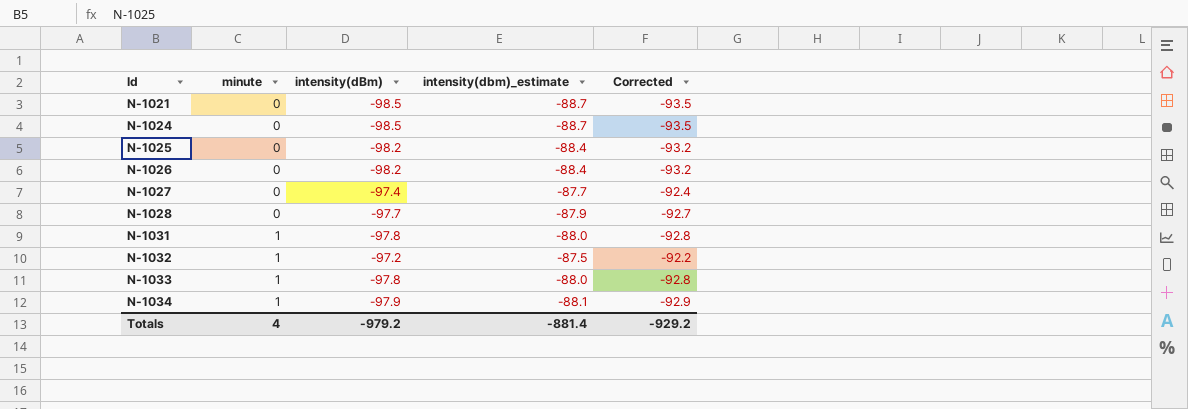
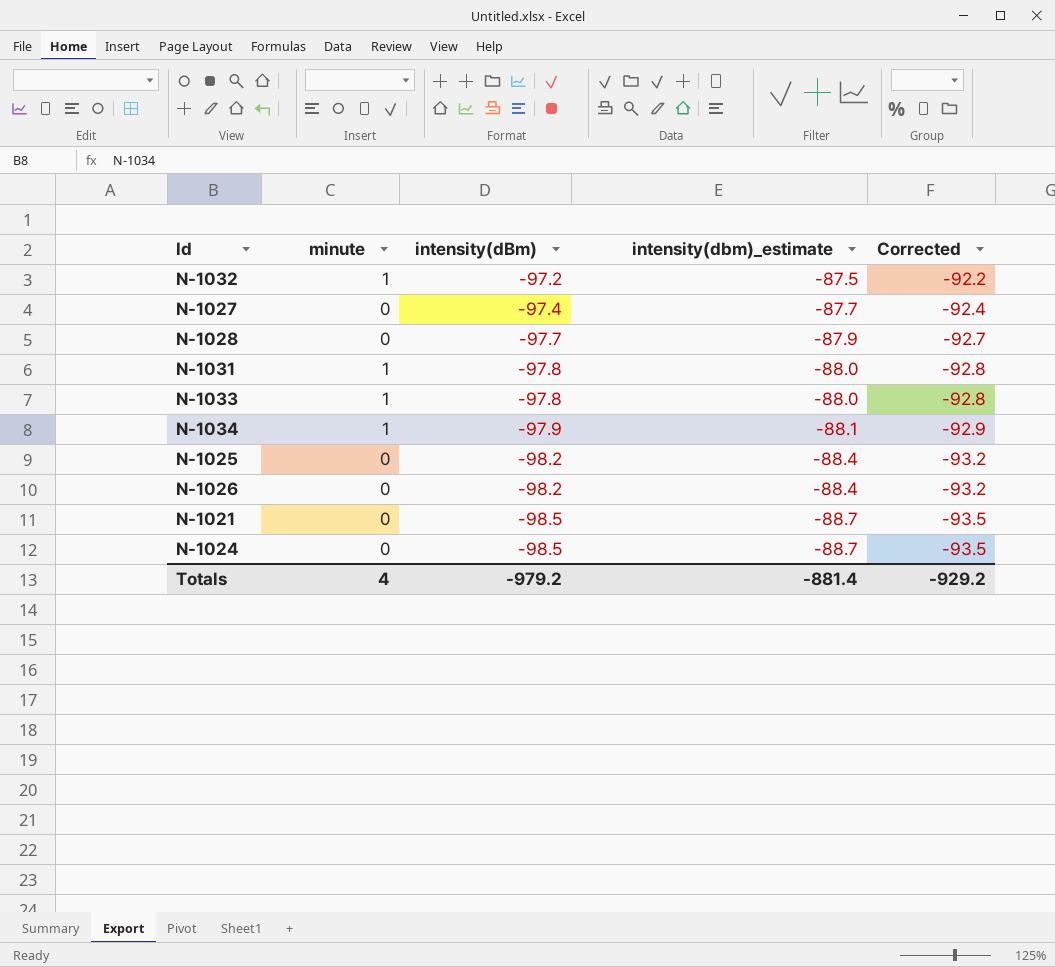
row order: Id ascending -> intensity(dBm) descending

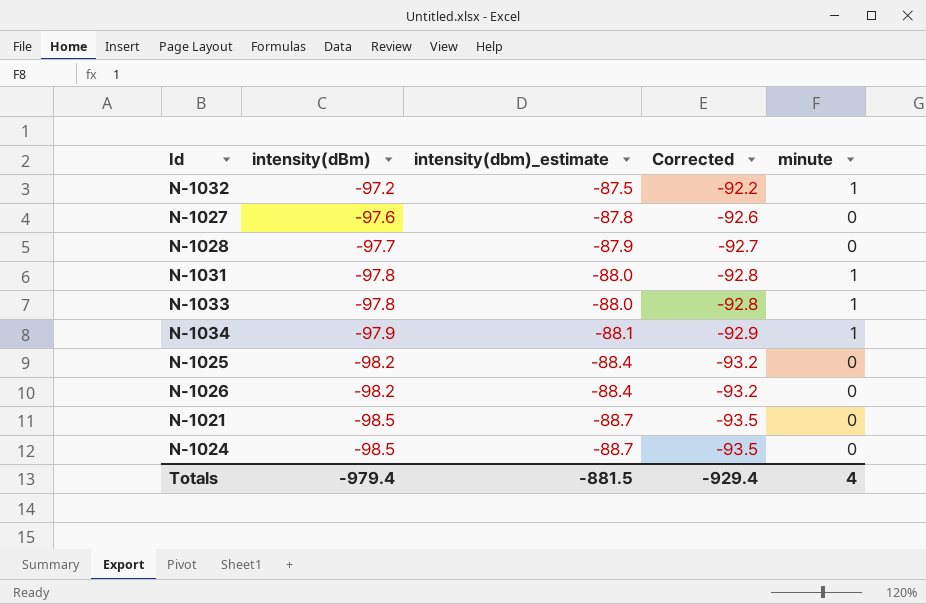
column minute | position: 2 -> 5
N-1027 | intensity(dBm): -97.4 -> -97.6
N-1027 | intensity(dbm)_estimate: -87.7 -> -87.8
N-1027 | Corrected: -92.4 -> -92.6
Totals | intensity(dBm): -979.2 -> -979.4
Totals | intensity(dbm)_estimate: -881.4 -> -881.5
Totals | Corrected: -929.2 -> -929.4

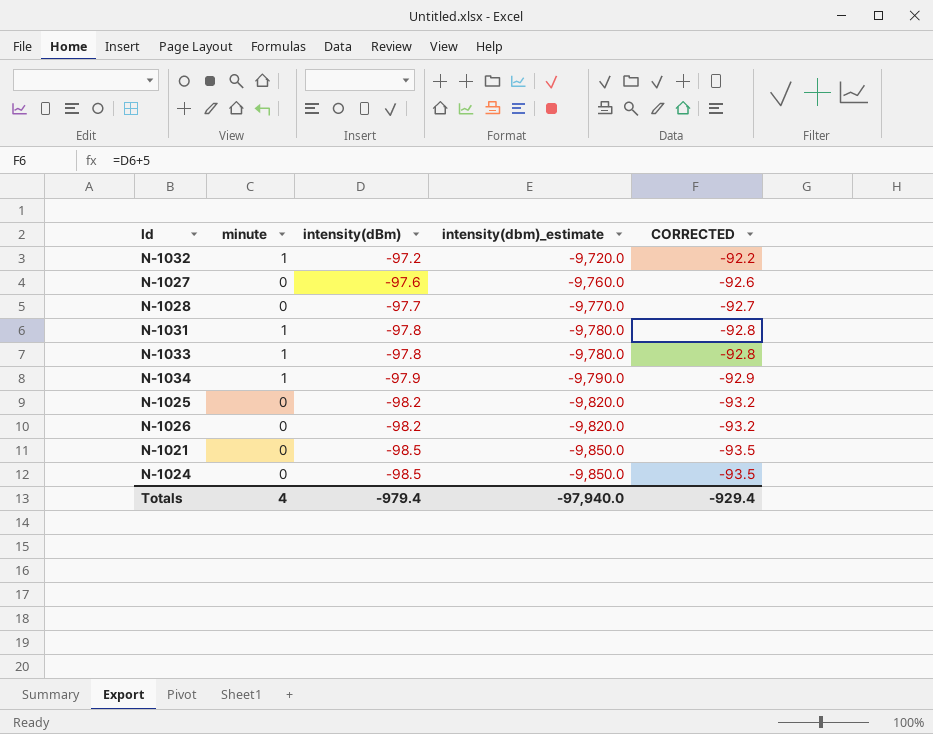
column minute | position: 5 -> 2
column intensity(dbm)_estimate | formula: [intensity(dBm)] * 0.9 -> [intensity(dBm)] * 100
column name: Corrected -> CORRECTED
Totals | intensity(dbm)_estimate: -881.5 -> -97,940.0

